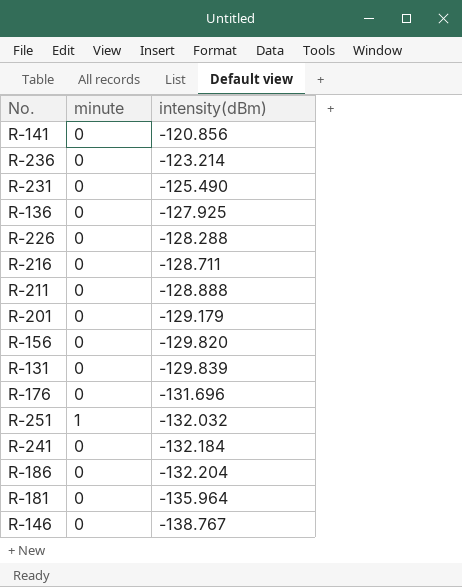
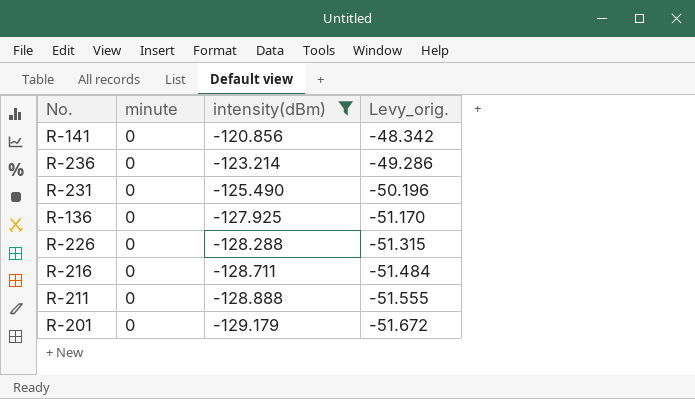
filter: none -> intensity(dBm) >= -129.179
column Levy_orig. | formula: none -> [intensity(dBm)] * 0.4

